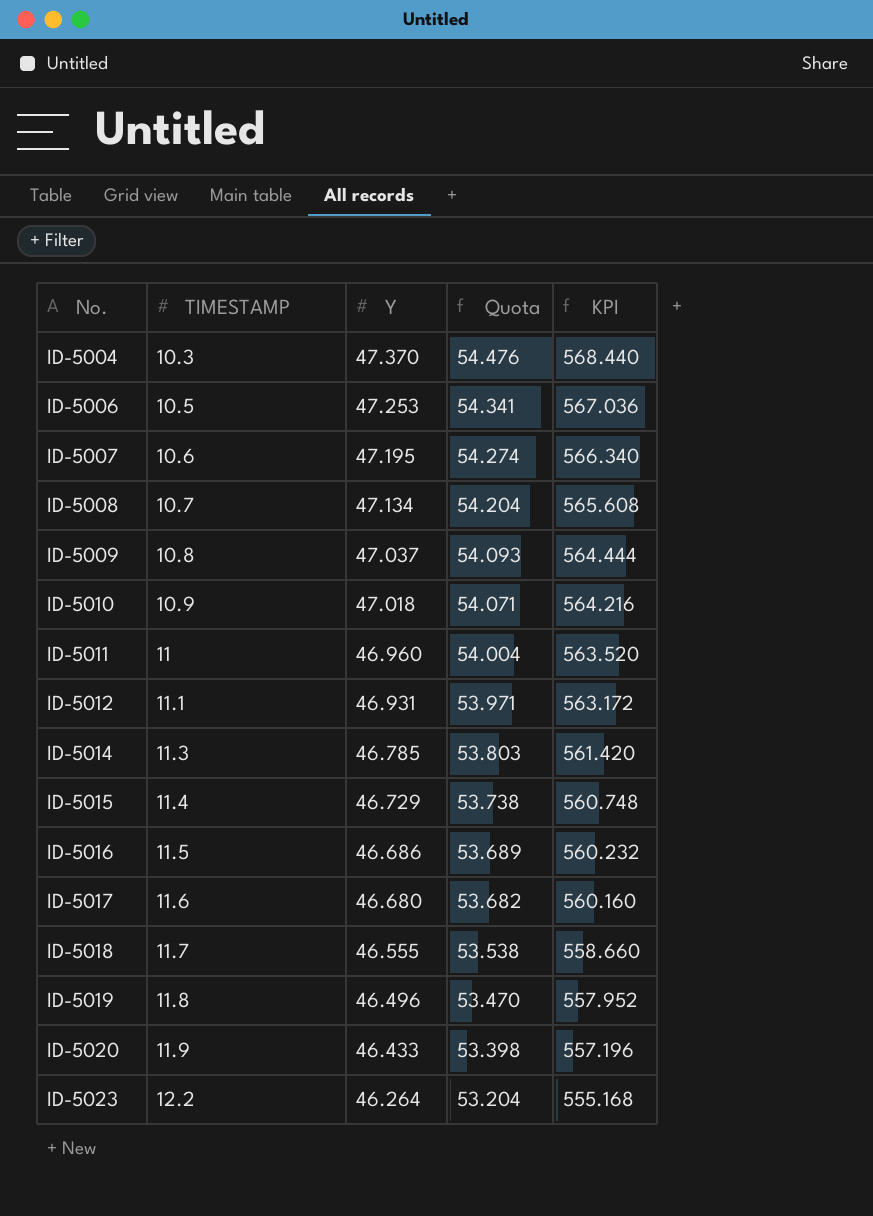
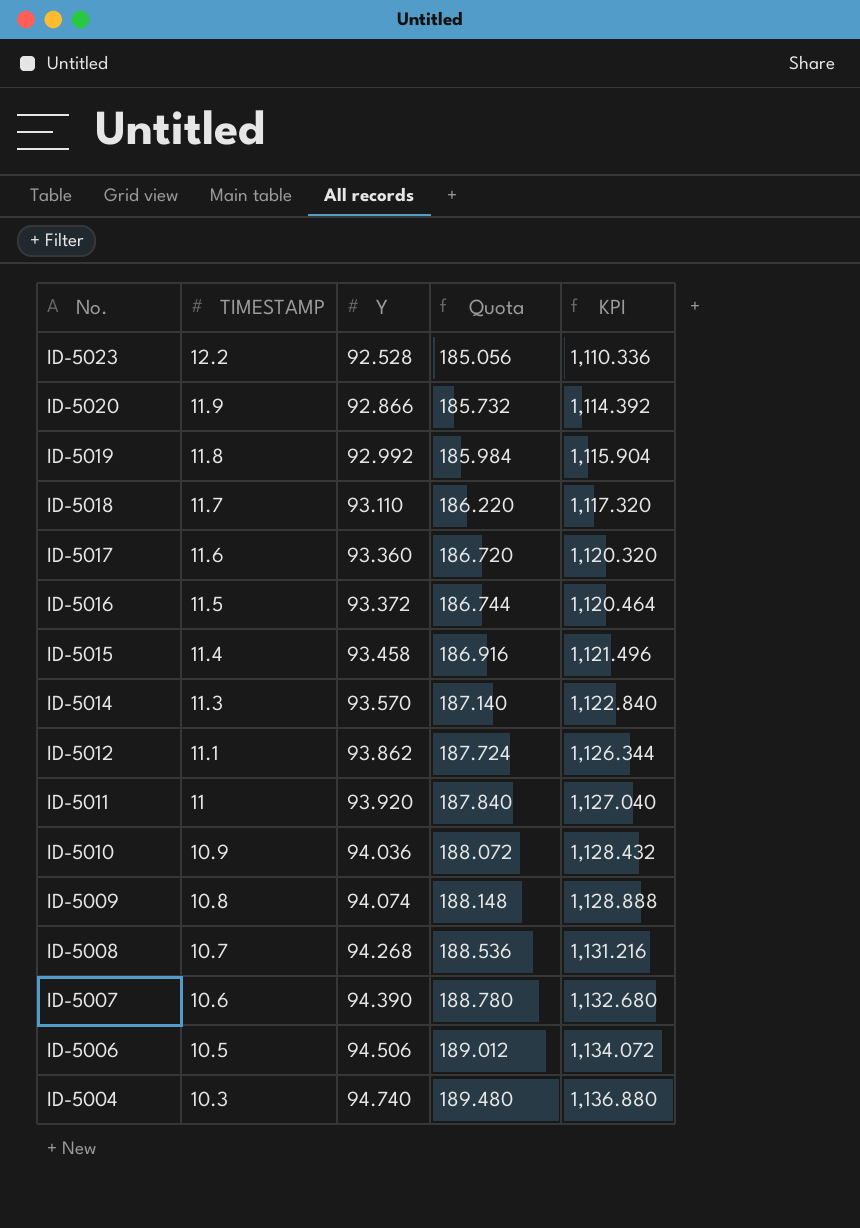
row order: No. ascending -> No. descending
column Quota | formula: [Y] * 1.15 -> [Y] * 2
ID-5023 | Y: 46.264 -> 92.528
ID-5023 | KPI: 555.168 -> 1,110.336
ID-5020 | Y: 46.433 -> 92.866
ID-5020 | KPI: 557.196 -> 1,114.392
ID-5019 | Y: 46.496 -> 92.992
ID-5019 | KPI: 557.952 -> 1,115.904
ID-5018 | Y: 46.555 -> 93.110
ID-5018 | KPI: 558.660 -> 1,117.320
ID-5017 | Y: 46.680 -> 93.360
ID-5017 | KPI: 560.160 -> 1,120.320
ID-5016 | Y: 46.686 -> 93.372
ID-5016 | KPI: 560.232 -> 1,120.464
ID-5015 | Y: 46.729 -> 93.458
ID-5015 | KPI: 560.748 -> 1,121.496
ID-5014 | Y: 46.785 -> 93.570
ID-5014 | KPI: 561.420 -> 1,122.840
ID-5012 | Y: 46.931 -> 93.862
ID-5012 | KPI: 563.172 -> 1,126.344
ID-5011 | Y: 46.960 -> 93.920
ID-5011 | KPI: 563.520 -> 1,127.040
ID-5010 | Y: 47.018 -> 94.036
ID-5010 | KPI: 564.216 -> 1,128.432
ID-5009 | Y: 47.037 -> 94.074
ID-5009 | KPI: 564.444 -> 1,128.888
ID-5008 | Y: 47.134 -> 94.268
ID-5008 | KPI: 565.608 -> 1,131.216
ID-5007 | Y: 47.195 -> 94.390
ID-5007 | KPI: 566.340 -> 1,132.680
ID-5006 | Y: 47.253 -> 94.506
ID-5006 | KPI: 567.036 -> 1,134.072
ID-5004 | Y: 47.370 -> 94.740
ID-5004 | KPI: 568.440 -> 1,136.880

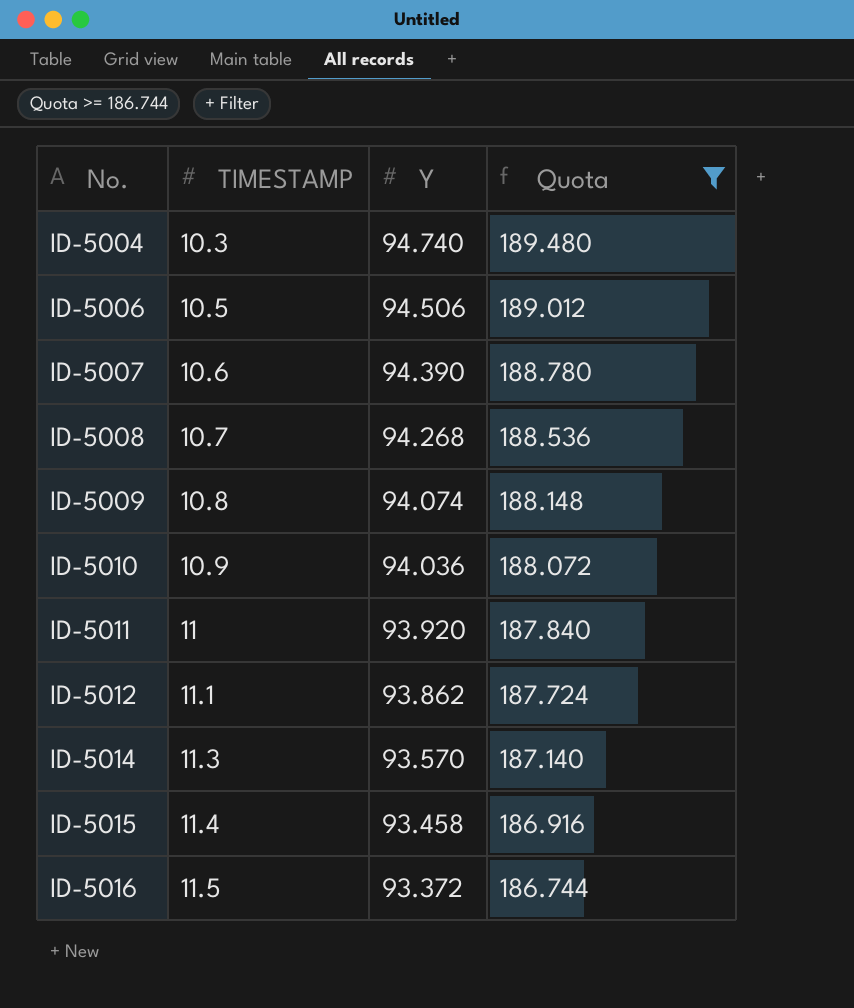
filter: none -> Quota >= 186.744
row order: No. descending -> No. ascending
column KPI | formula: [Y] * 12 -> none

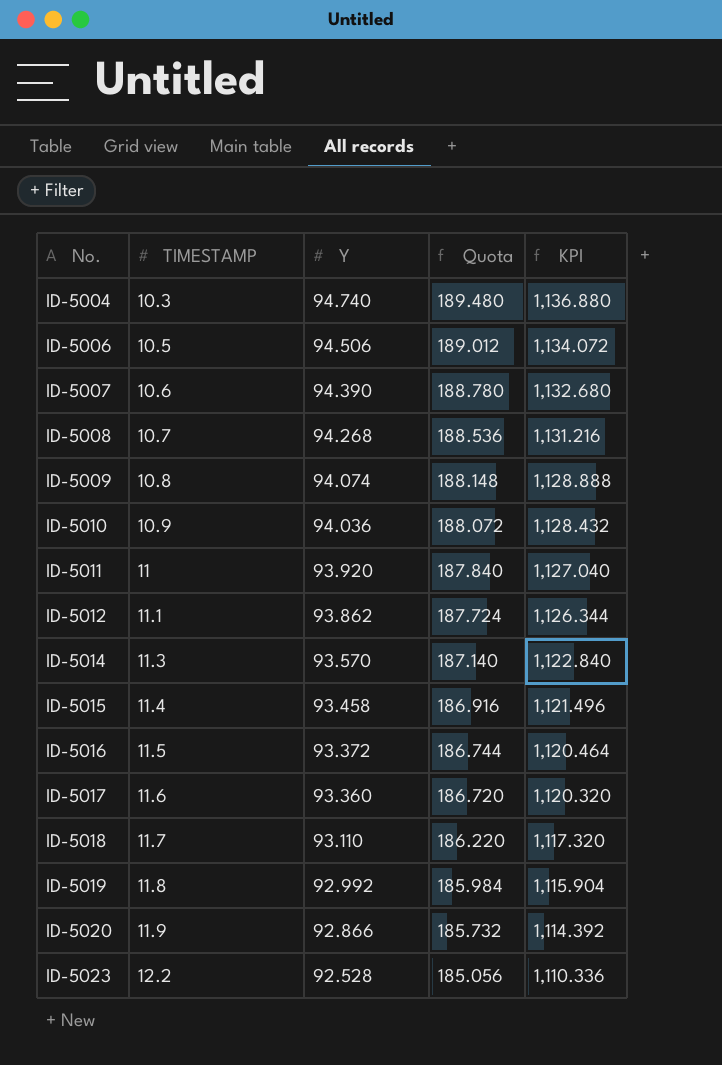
filter: Quota >= 186.744 -> none
column KPI | formula: none -> [Y] * 12

